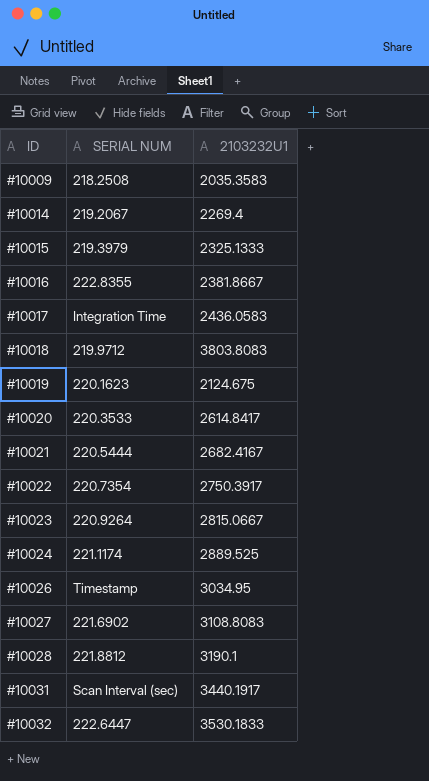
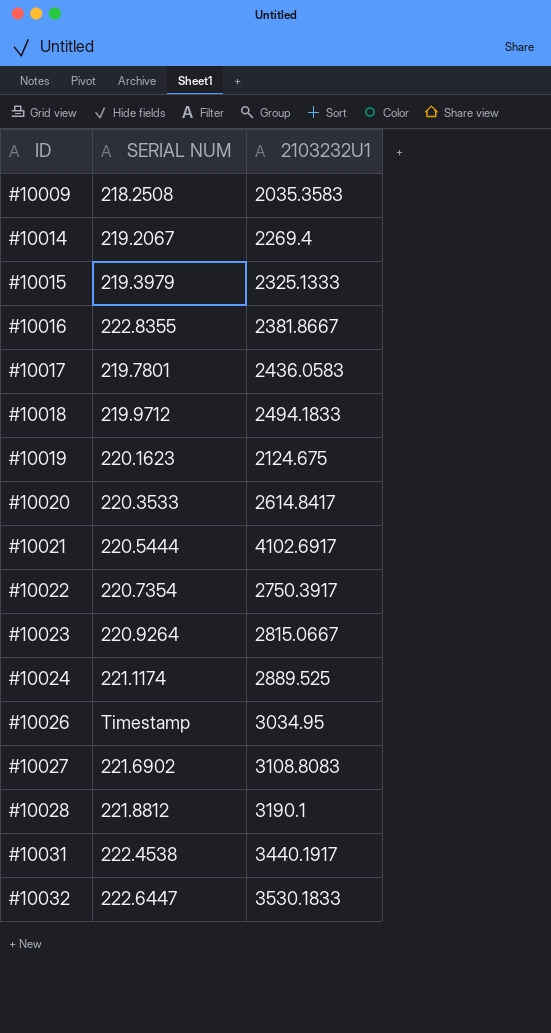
#10017 | SERIAL NUM: Integration Time -> 219.7801
#10018 | 2103232U1: 3803.8083 -> 2494.1833
#10021 | 2103232U1: 2682.4167 -> 4102.6917
#10031 | SERIAL NUM: Scan Interval (sec) -> 222.4538

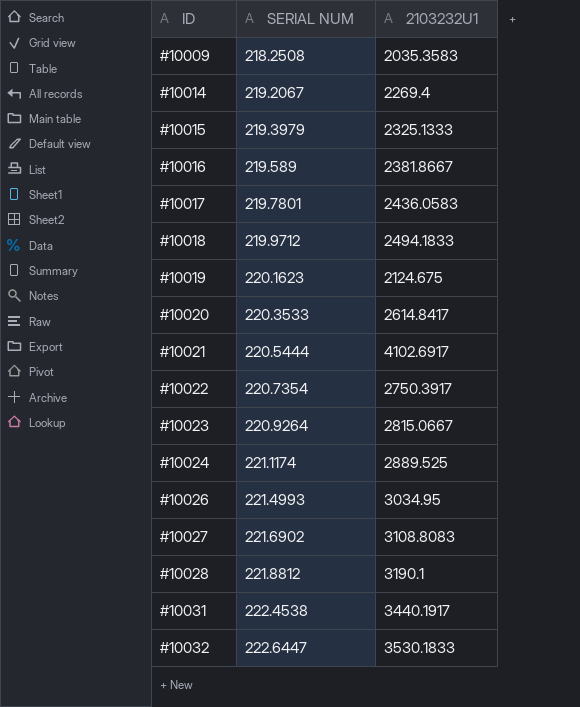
#10016 | SERIAL NUM: 222.8355 -> 219.589
#10026 | SERIAL NUM: Timestamp -> 221.4993

